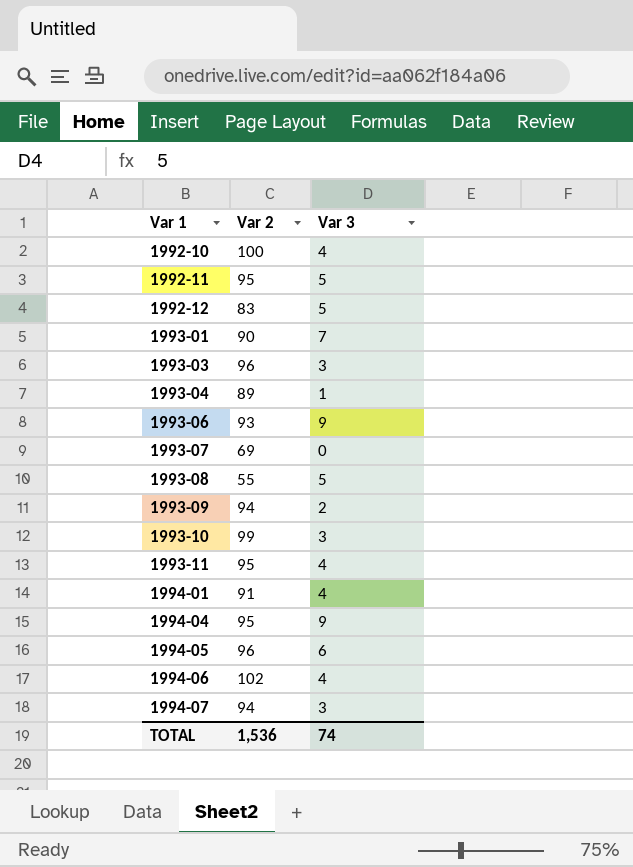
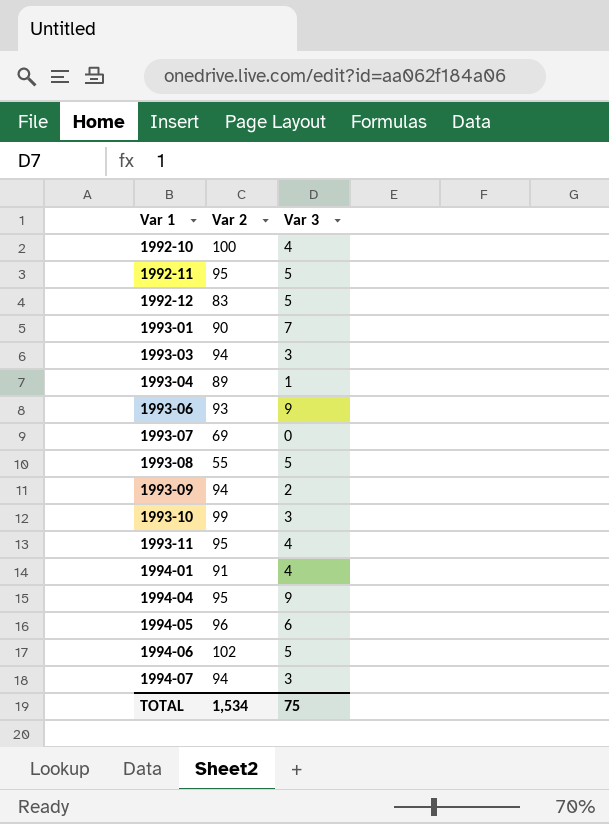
1993-03 | Var 2: 96 -> 94
1994-06 | Var 3: 4 -> 5
TOTAL | Var 2: 1,536 -> 1,534
TOTAL | Var 3: 74 -> 75

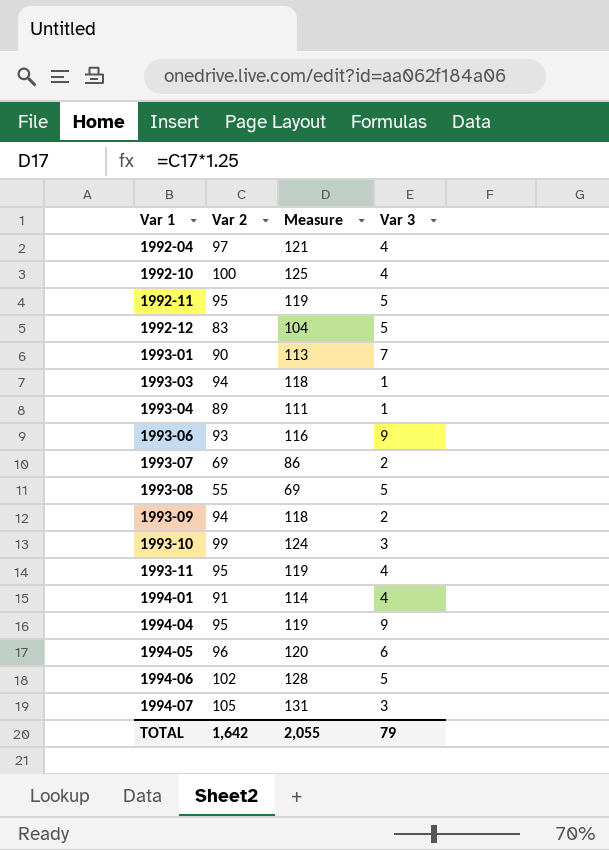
column Measure | formula: none -> [Var 2] * 1.25
row 1992-04: none -> 97 | 121 | 4
1993-03 | Var 3: 3 -> 1
1993-07 | Var 3: 0 -> 2
1994-07 | Var 2: 94 -> 105
TOTAL | Var 2: 1,534 -> 1,642
TOTAL | Var 3: 75 -> 79

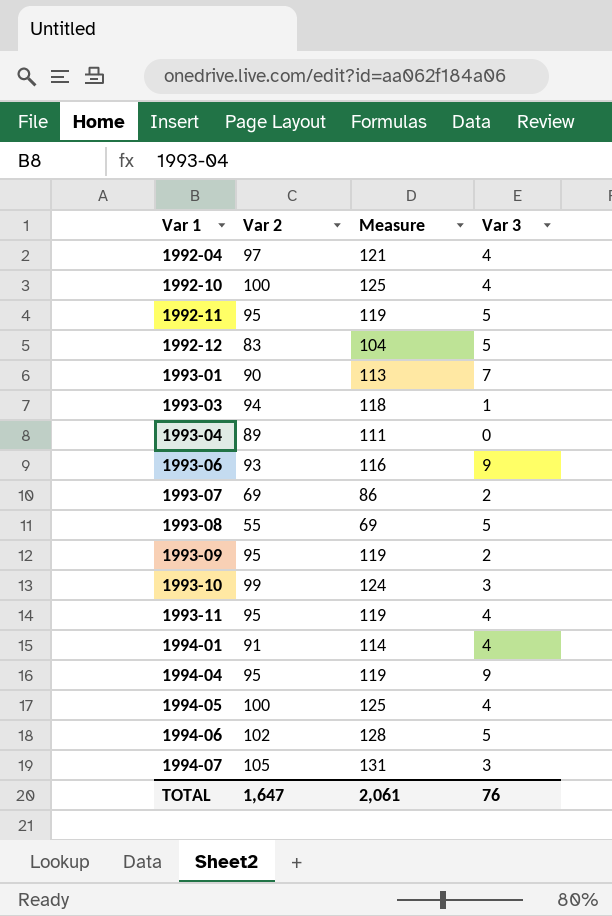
1993-04 | Var 3: 1 -> 0
1993-09 | Var 2: 94 -> 95
1993-09 | Measure: 118 -> 119
1994-05 | Var 2: 96 -> 100
1994-05 | Measure: 120 -> 125
1994-05 | Var 3: 6 -> 4
TOTAL | Var 2: 1,642 -> 1,647
TOTAL | Measure: 2,055 -> 2,061
TOTAL | Var 3: 79 -> 76

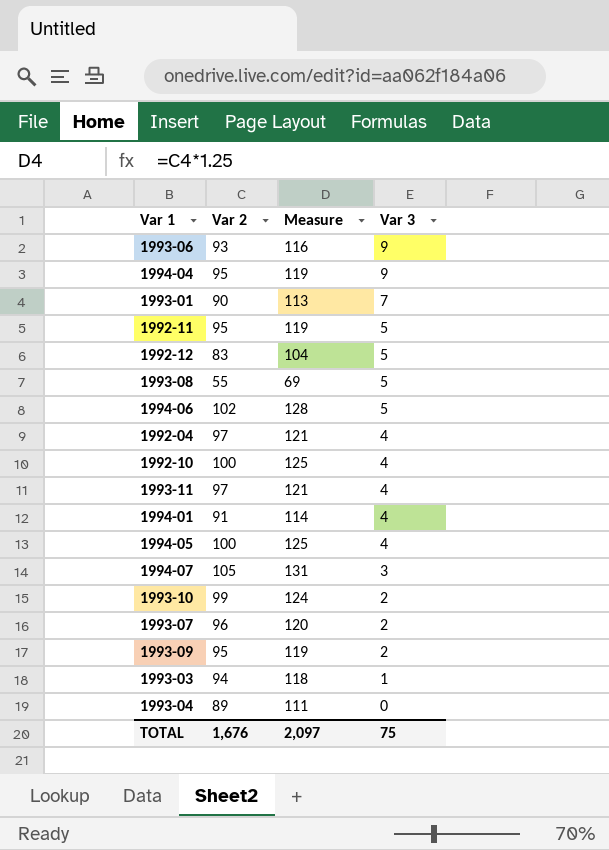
row order: Var 1 ascending -> Var 3 descending
1993-11 | Var 2: 95 -> 97
1993-11 | Measure: 119 -> 121
1993-10 | Var 3: 3 -> 2
1993-07 | Var 2: 69 -> 96
1993-07 | Measure: 86 -> 120
TOTAL | Var 2: 1,647 -> 1,676
TOTAL | Measure: 2,061 -> 2,097
TOTAL | Var 3: 76 -> 75

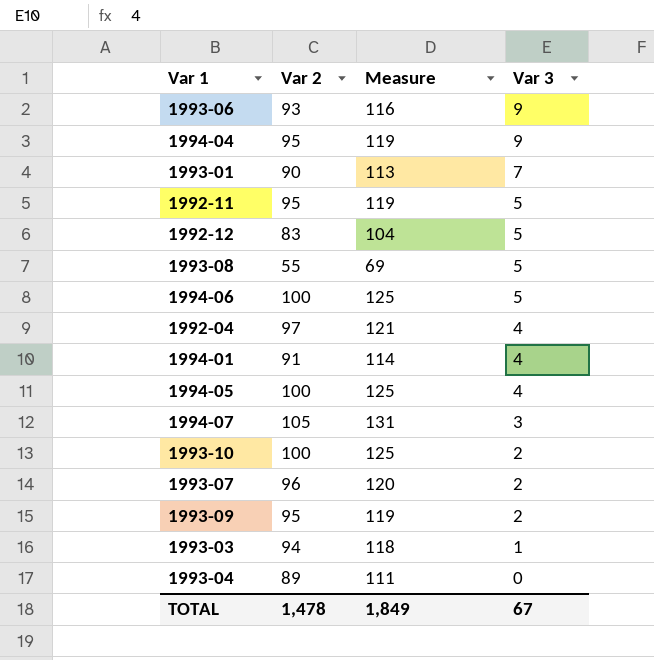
row 1992-10: 100 | 125 | 4 -> none
row 1993-11: 97 | 121 | 4 -> none
1994-06 | Var 2: 102 -> 100
1994-06 | Measure: 128 -> 125
1993-10 | Var 2: 99 -> 100
1993-10 | Measure: 124 -> 125
TOTAL | Var 2: 1,676 -> 1,478
TOTAL | Measure: 2,097 -> 1,849
TOTAL | Var 3: 75 -> 67

